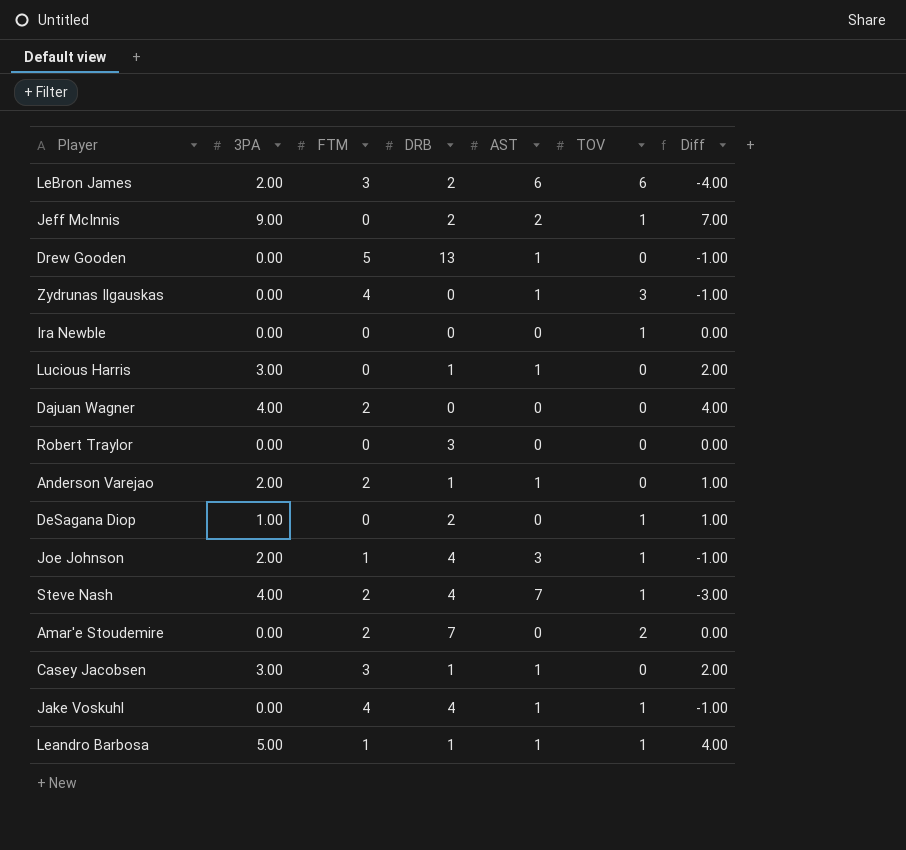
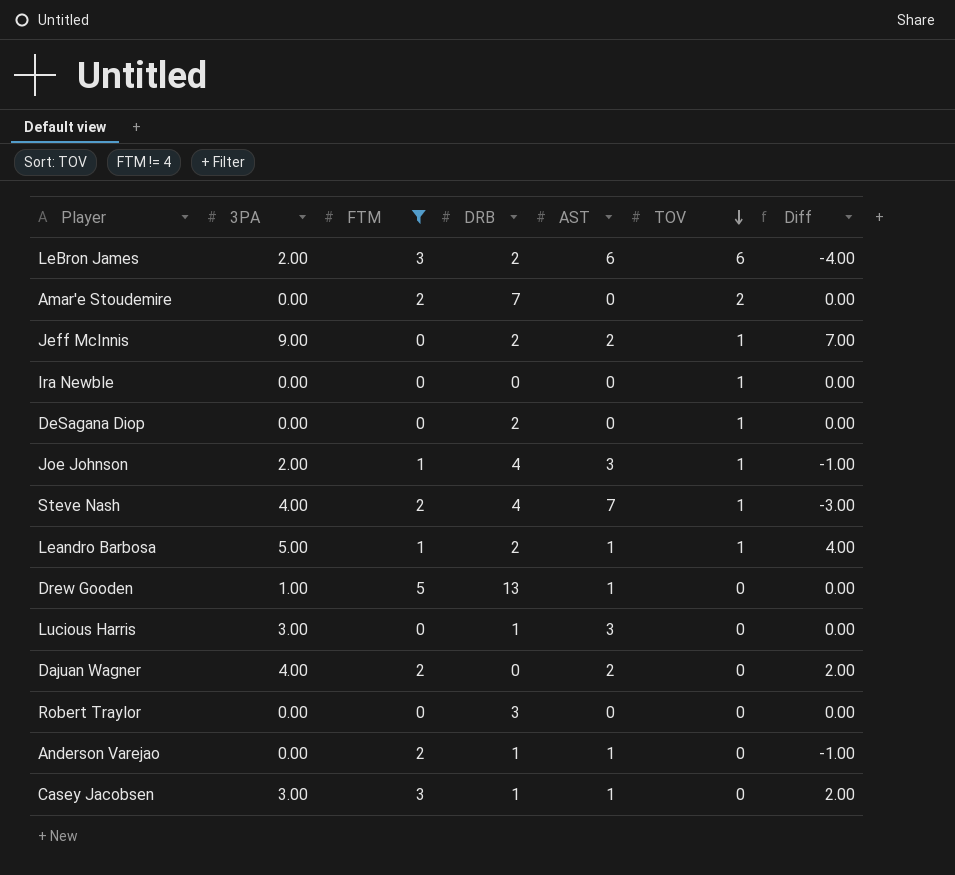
filter: none -> FTM != 4
row order: none -> TOV descending
DeSagana Diop | 3PA: 1.00 -> 0.00
DeSagana Diop | Diff: 1.00 -> 0.00
Leandro Barbosa | DRB: 1 -> 2
Drew Gooden | 3PA: 0.00 -> 1.00
Drew Gooden | Diff: -1.00 -> 0.00
Lucious Harris | AST: 1 -> 3
Lucious Harris | Diff: 2.00 -> 0.00
Dajuan Wagner | AST: 0 -> 2
Dajuan Wagner | Diff: 4.00 -> 2.00
Anderson Varejao | 3PA: 2.00 -> 0.00
Anderson Varejao | Diff: 1.00 -> -1.00

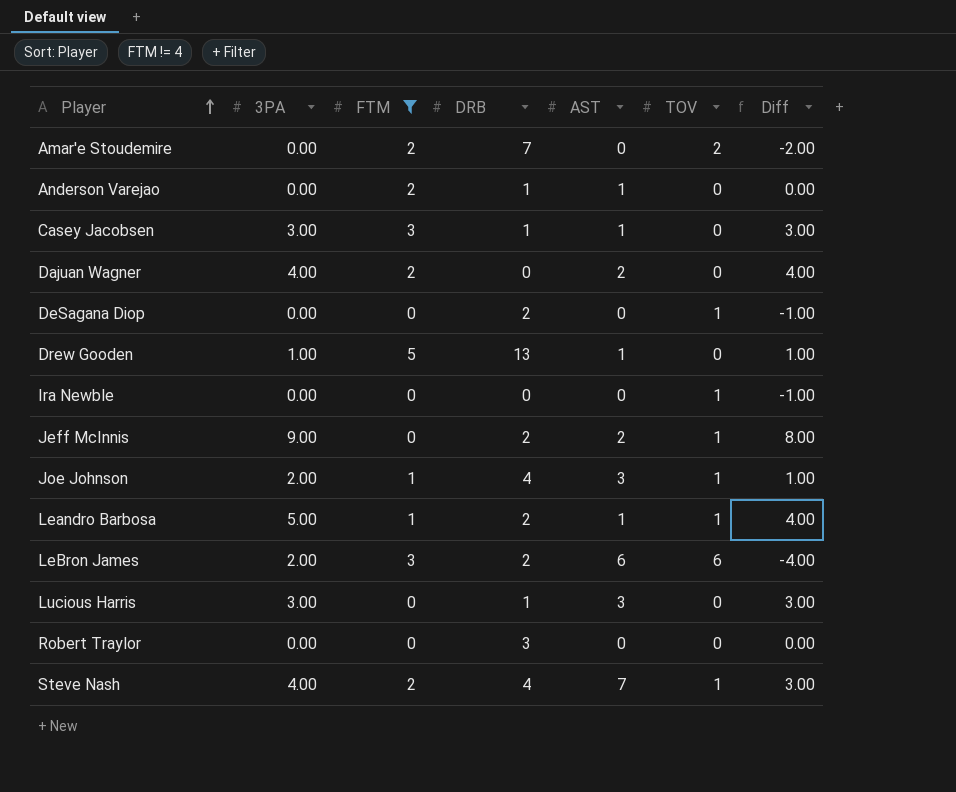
row order: TOV descending -> Player ascending
column Diff | formula: [3PA] - [AST] -> [3PA] - [TOV]

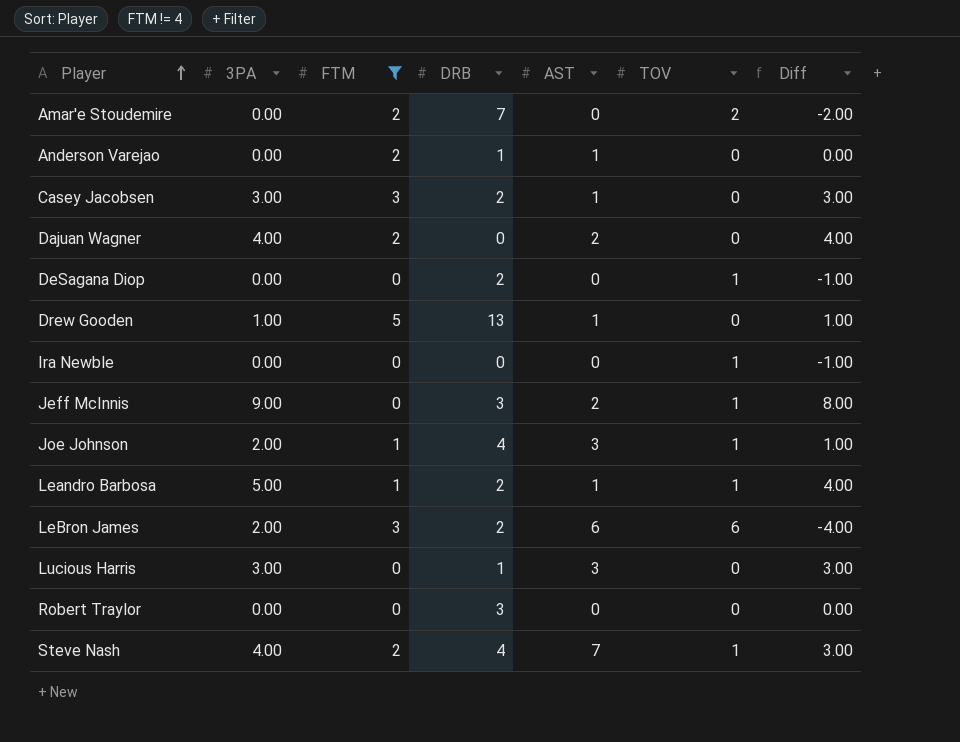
Casey Jacobsen | DRB: 1 -> 2
Jeff McInnis | DRB: 2 -> 3

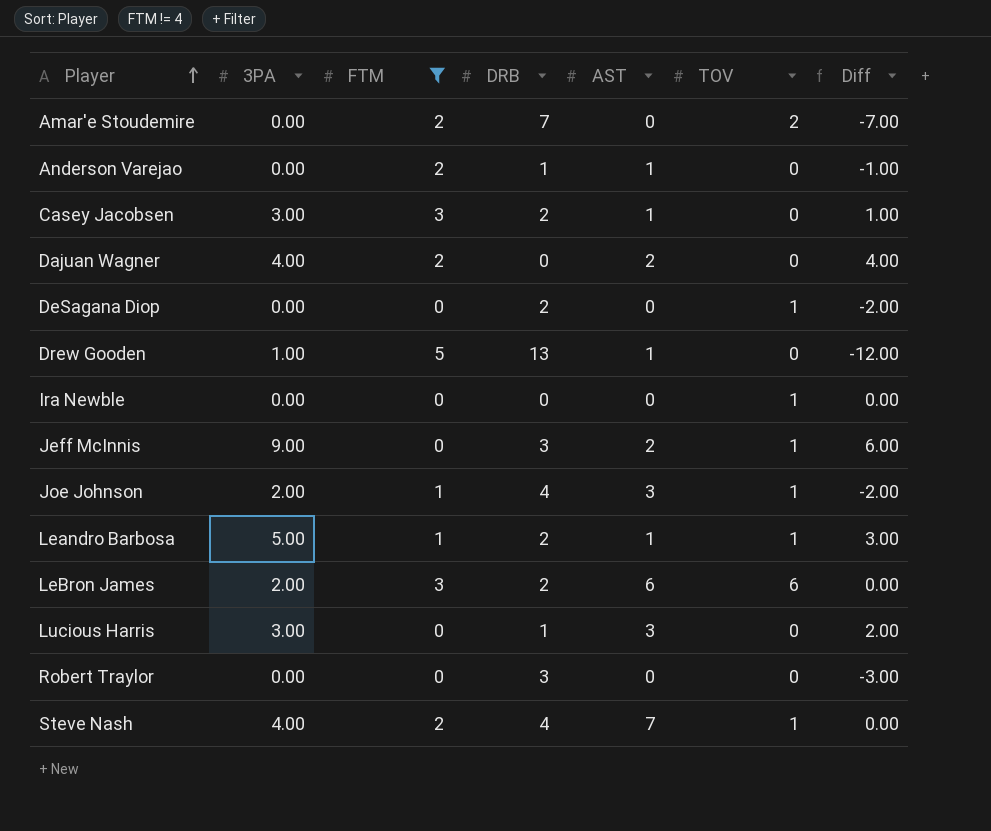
column Diff | formula: [3PA] - [TOV] -> [3PA] - [DRB]

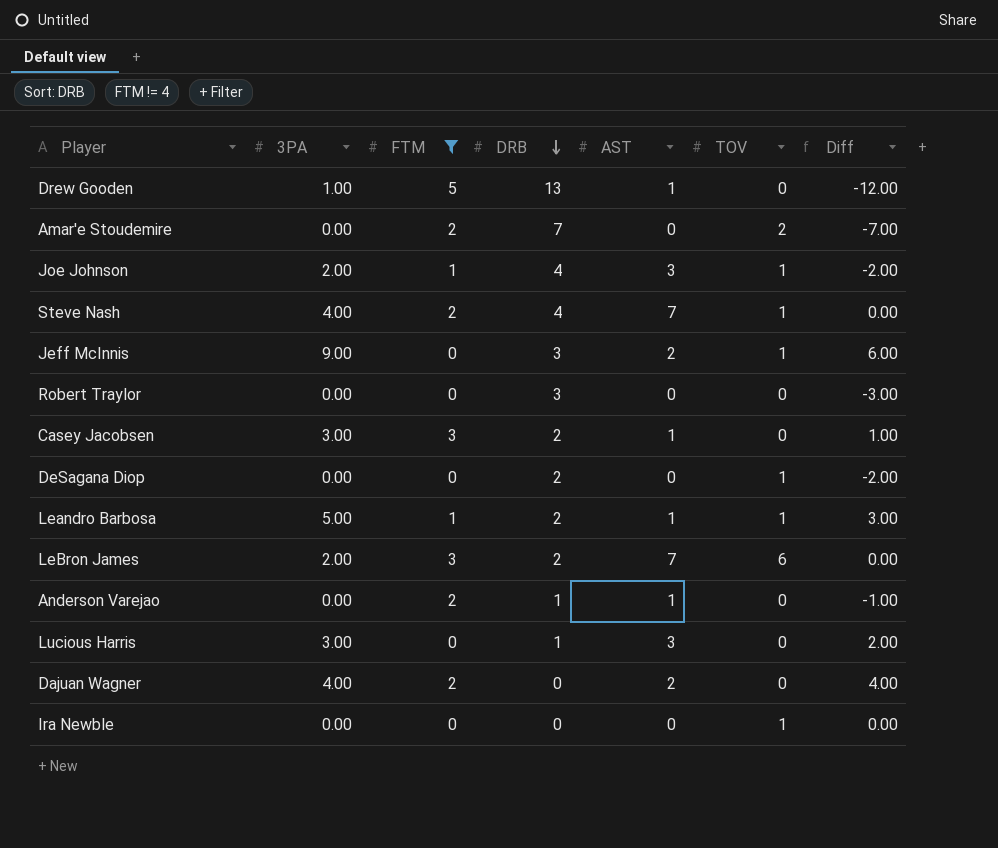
row order: Player ascending -> DRB descending
LeBron James | AST: 6 -> 7

